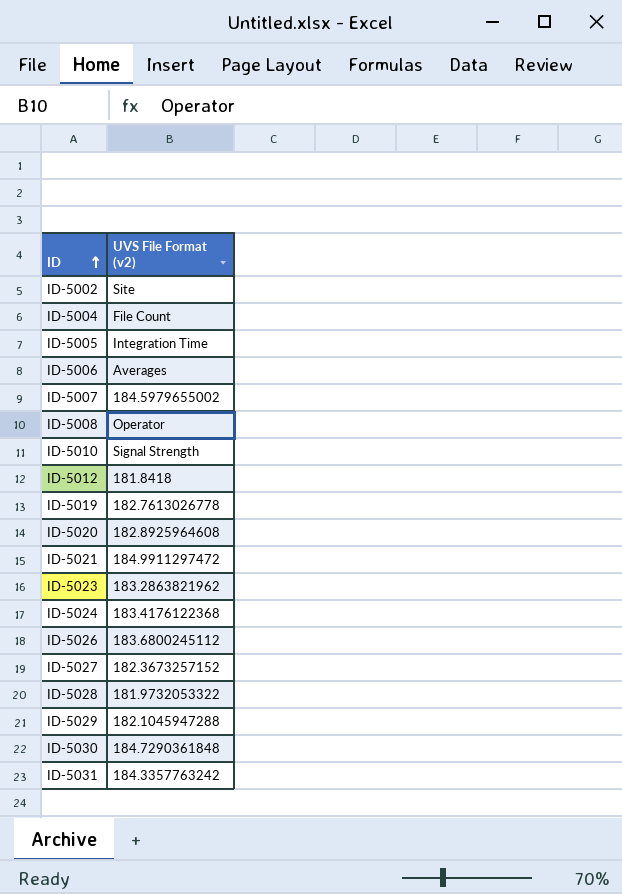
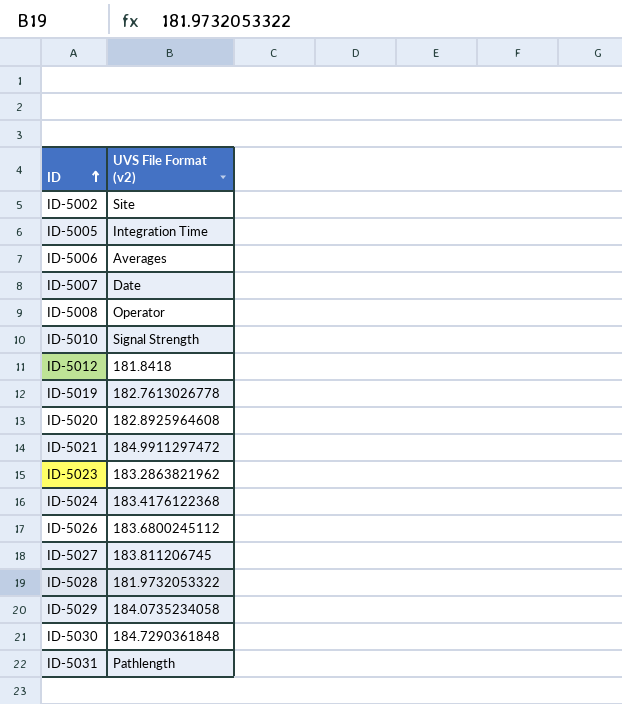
row ID-5004: File Count -> none
ID-5007 | UVS File Format (v2): 184.5979655002 -> Date
ID-5027 | UVS File Format (v2): 182.3673257152 -> 183.811206745
ID-5029 | UVS File Format (v2): 182.1045947288 -> 184.0735234058
ID-5031 | UVS File Format (v2): 184.3357763242 -> Pathlength

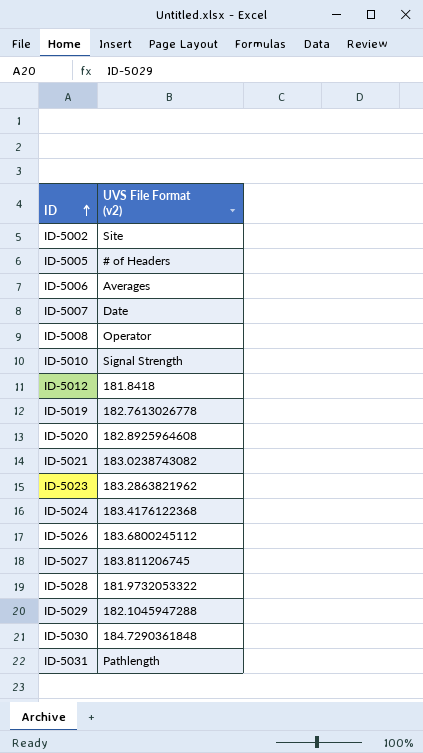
ID-5005 | UVS File Format (v2): Integration Time -> # of Headers
ID-5021 | UVS File Format (v2): 184.9911297472 -> 183.0238743082
ID-5029 | UVS File Format (v2): 184.0735234058 -> 182.1045947288

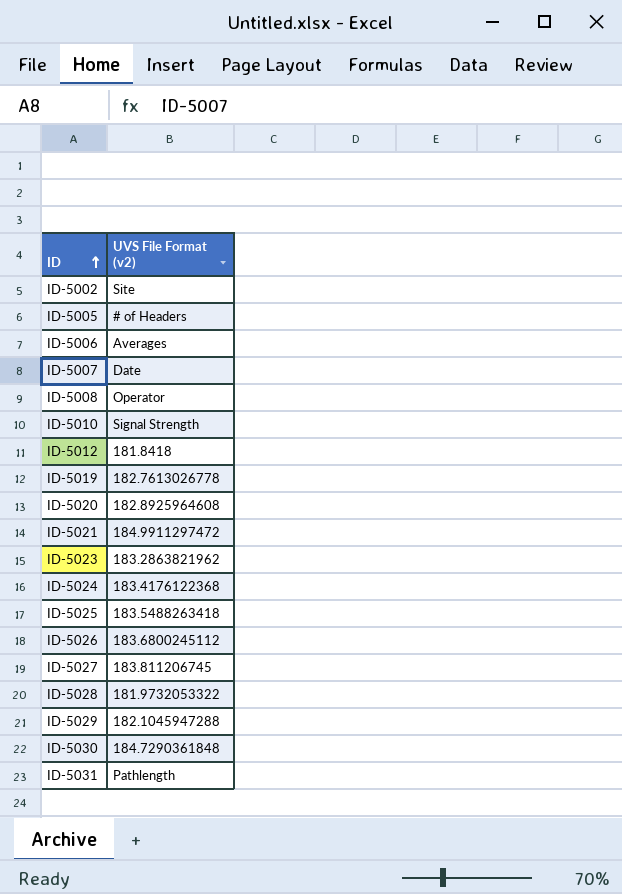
ID-5021 | UVS File Format (v2): 183.0238743082 -> 184.9911297472
row ID-5025: none -> 183.5488263418

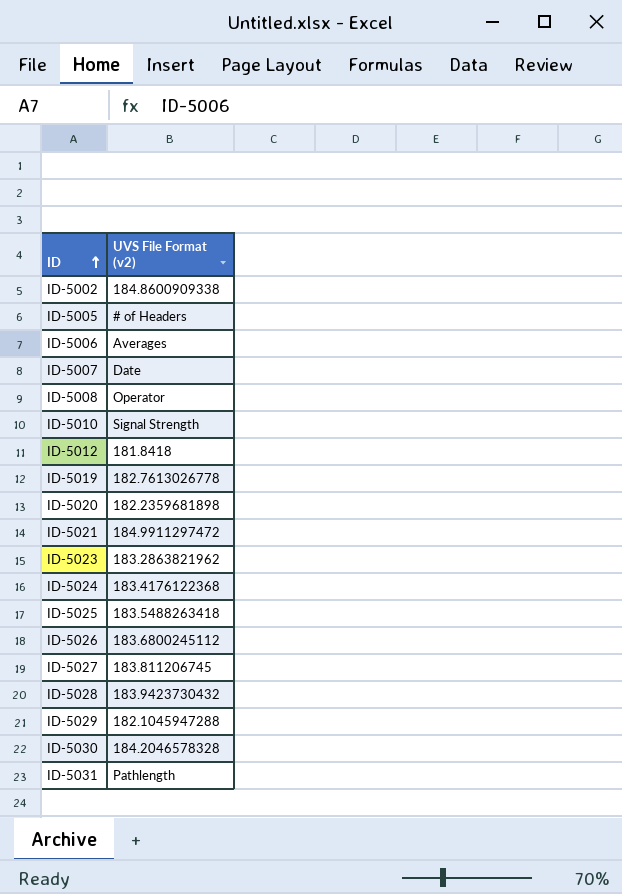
ID-5002 | UVS File Format (v2): Site -> 184.8600909338
ID-5020 | UVS File Format (v2): 182.8925964608 -> 182.2359681898
ID-5028 | UVS File Format (v2): 181.9732053322 -> 183.9423730432
ID-5030 | UVS File Format (v2): 184.7290361848 -> 184.2046578328

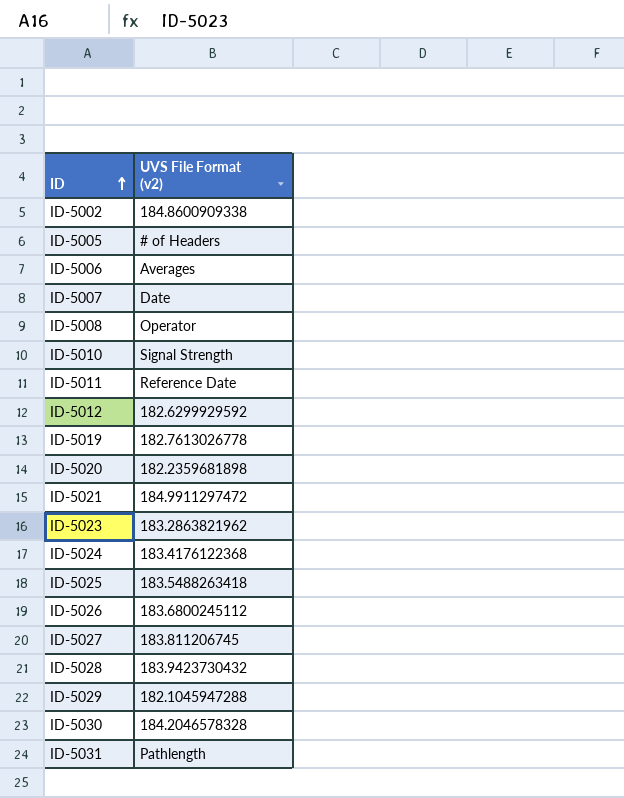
row ID-5011: none -> Reference Date
ID-5012 | UVS File Format (v2): 181.8418 -> 182.6299929592

